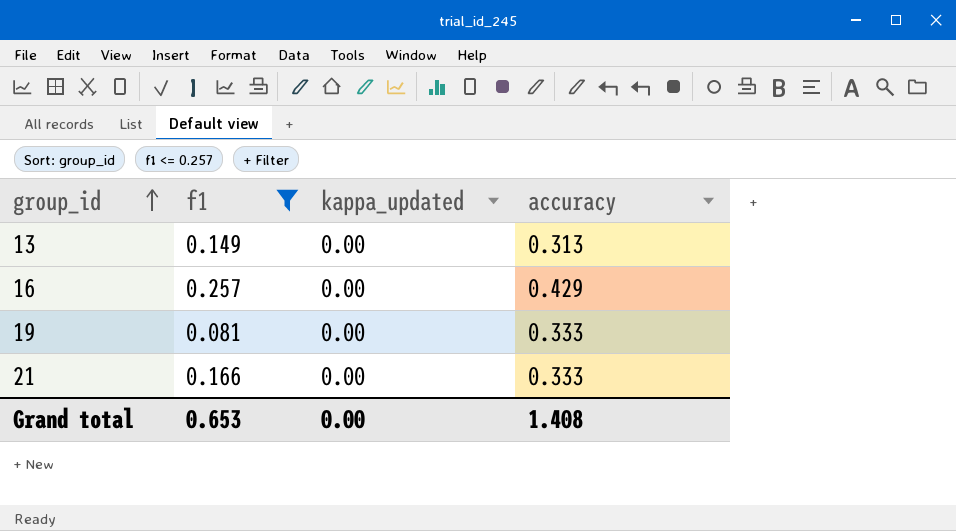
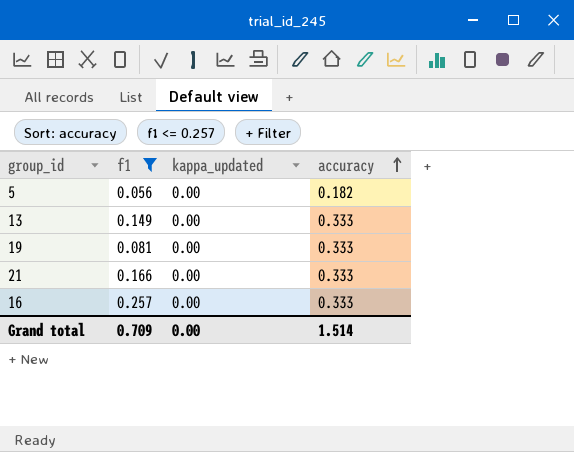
row order: group_id ascending -> accuracy ascending
row 5: none -> 0.056 | 0.00 | 0.182
13 | accuracy: 0.313 -> 0.333
16 | accuracy: 0.429 -> 0.333
Grand total | f1: 0.653 -> 0.709
Grand total | accuracy: 1.408 -> 1.514

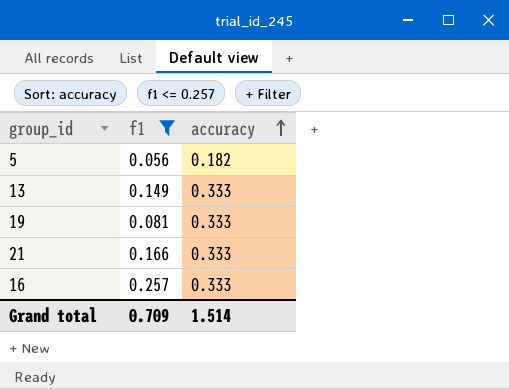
column kappa_updated | position: 3 -> none

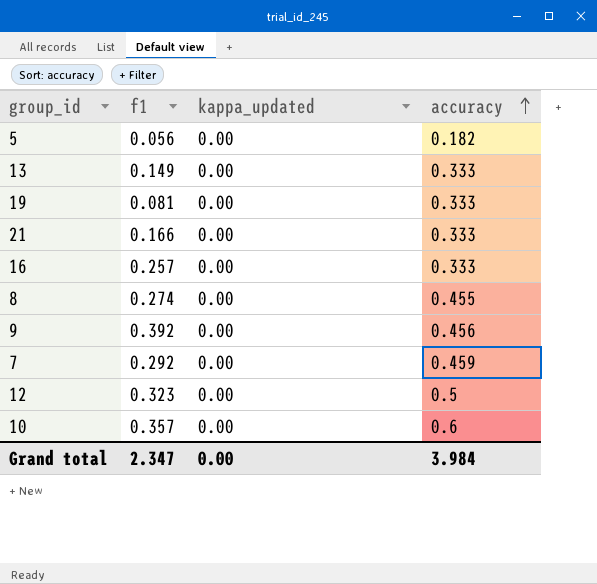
filter: f1 <= 0.257 -> none
column kappa_updated | position: none -> 3
Grand total | f1: 0.709 -> 2.347
Grand total | accuracy: 1.514 -> 3.984

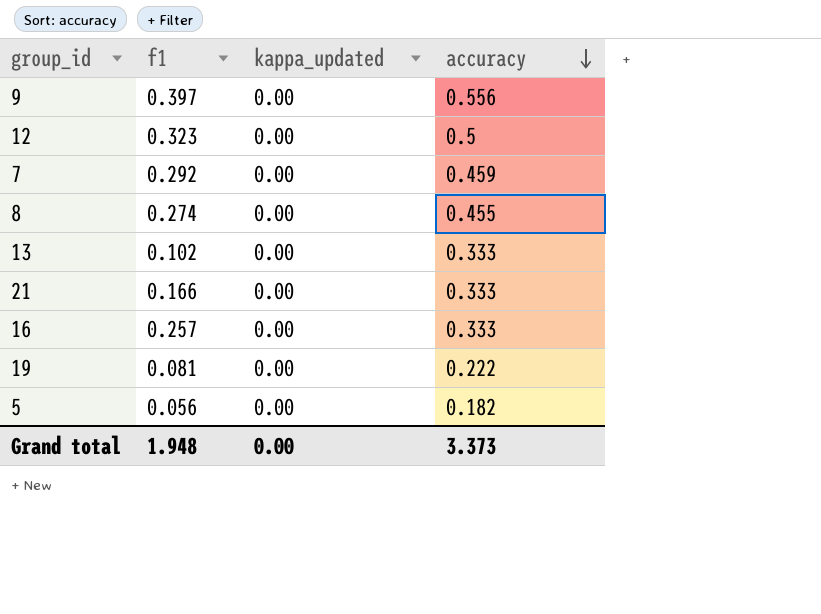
row order: accuracy ascending -> accuracy descending
row 10: 0.357 | 0.00 | 0.6 -> none
9 | f1: 0.392 -> 0.397
9 | accuracy: 0.456 -> 0.556
13 | f1: 0.149 -> 0.102
19 | accuracy: 0.333 -> 0.222
Grand total | f1: 2.347 -> 1.948
Grand total | accuracy: 3.984 -> 3.373

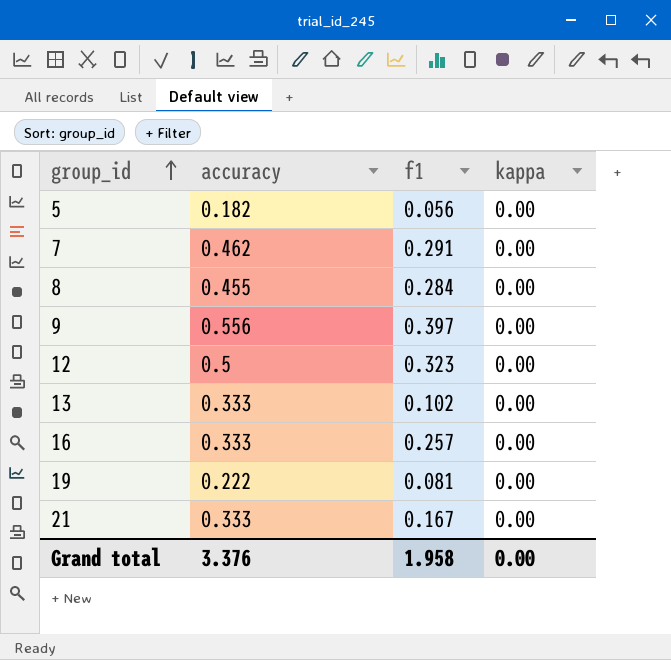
row order: accuracy descending -> group_id ascending
column accuracy | position: 4 -> 2
column name: kappa_updated -> kappa
7 | accuracy: 0.459 -> 0.462
7 | f1: 0.292 -> 0.291
8 | f1: 0.274 -> 0.284
21 | f1: 0.166 -> 0.167
Grand total | accuracy: 3.373 -> 3.376
Grand total | f1: 1.948 -> 1.958

